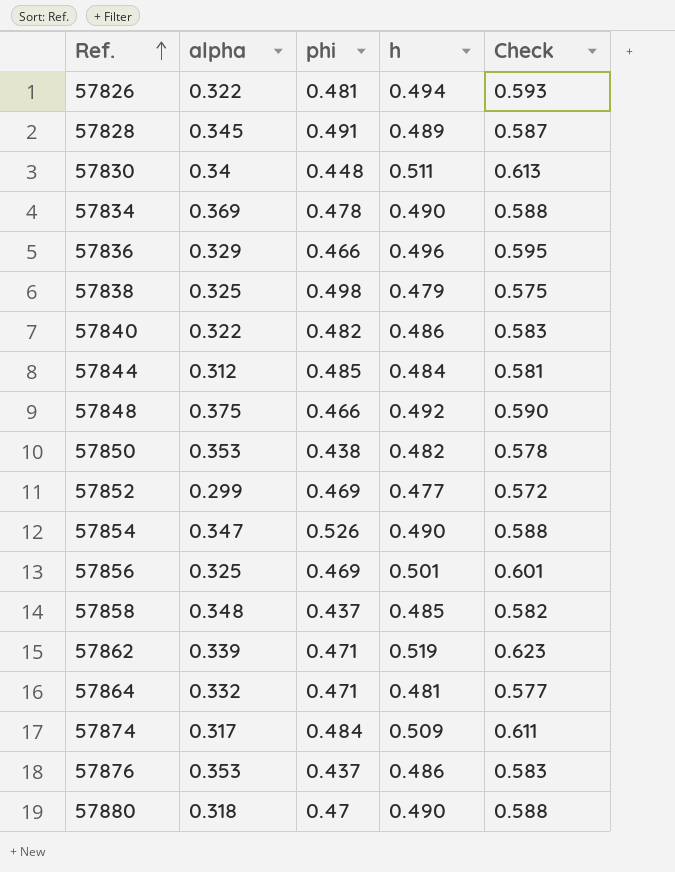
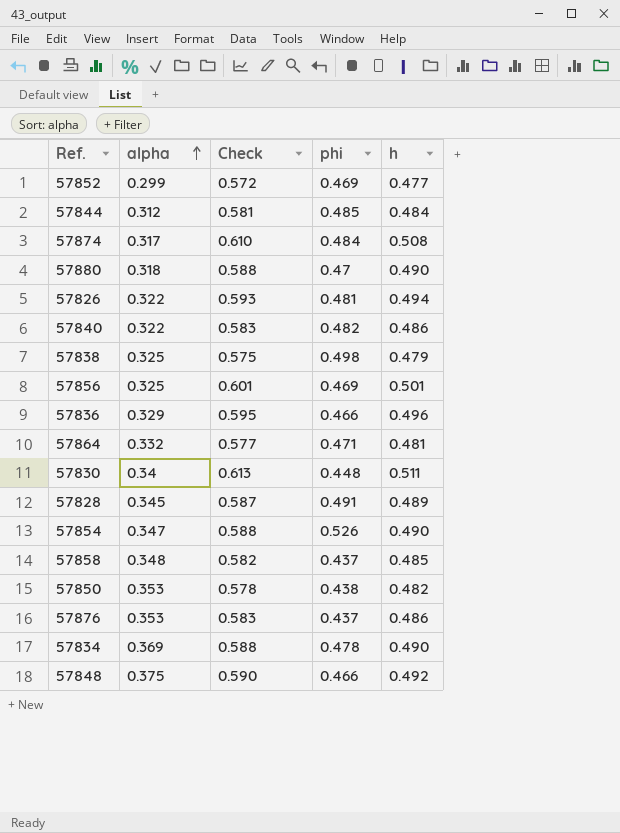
row order: Ref. ascending -> alpha ascending
column Check | position: 5 -> 3
row 57862: 0.339 | 0.471 | 0.519 | 0.623 -> none
57874 | Check: 0.611 -> 0.610
57874 | h: 0.509 -> 0.508

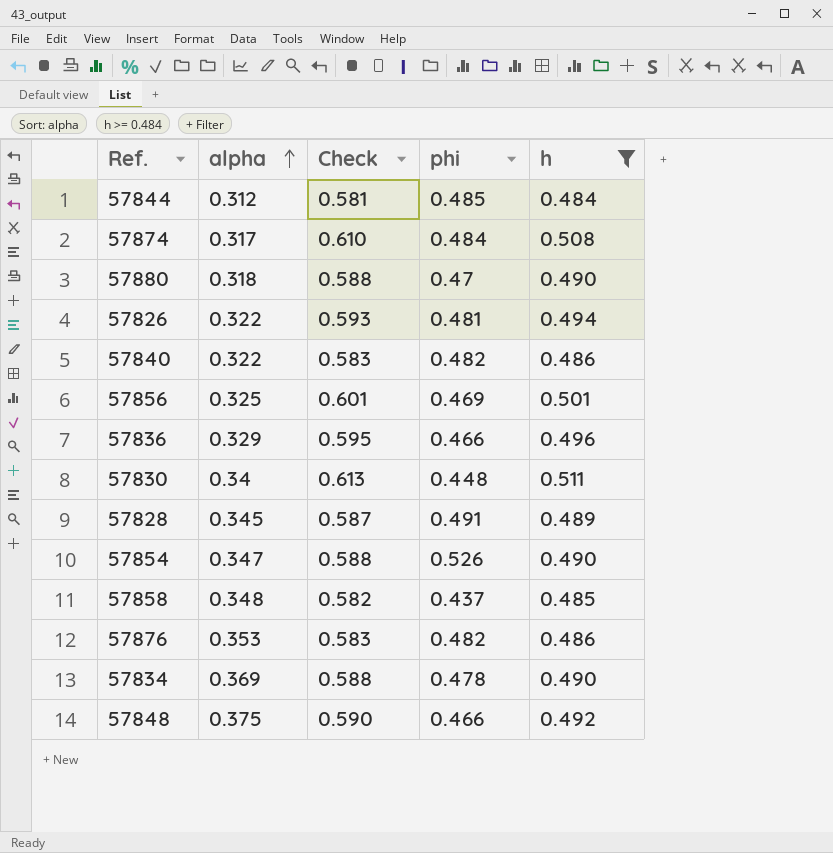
filter: none -> h >= 0.484
57876 | phi: 0.437 -> 0.482

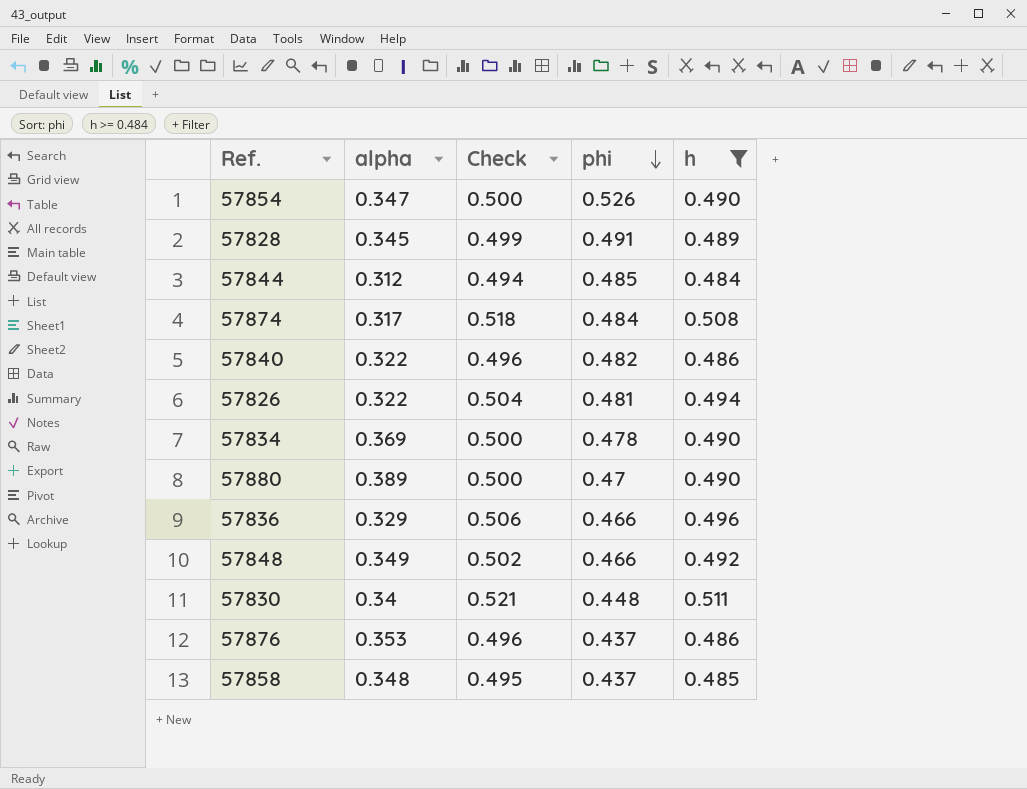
row order: alpha ascending -> phi descending
column Check | formula: [h] * 1.2 -> [h] * 1.02
row 57856: 0.325 | 0.601 | 0.469 | 0.501 -> none
57880 | alpha: 0.318 -> 0.389
57848 | alpha: 0.375 -> 0.349
57876 | phi: 0.482 -> 0.437

